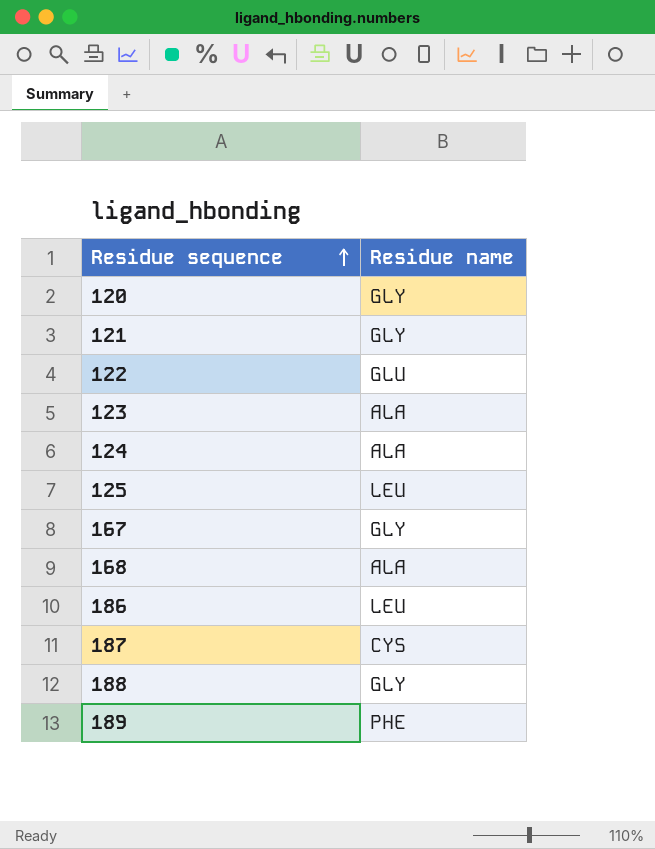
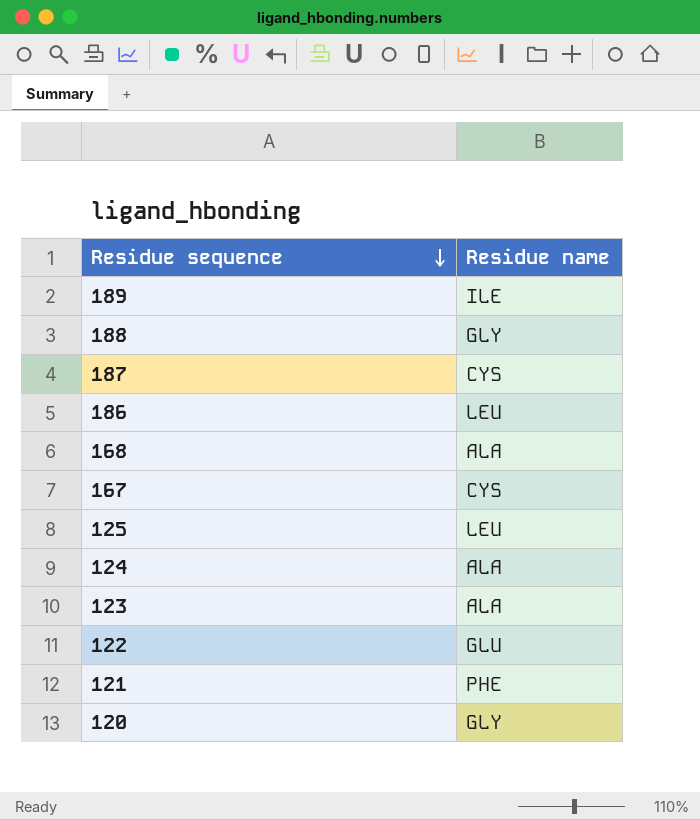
row order: Residue sequence ascending -> Residue sequence descending
189 | Residue name: PHE -> ILE
167 | Residue name: GLY -> CYS
121 | Residue name: GLY -> PHE

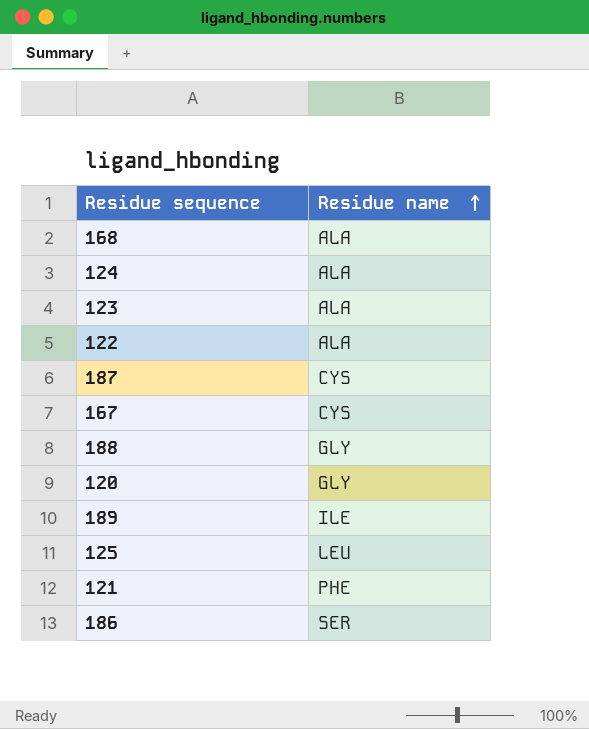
row order: Residue sequence descending -> Residue name ascending
122 | Residue name: GLU -> ALA
186 | Residue name: LEU -> SER

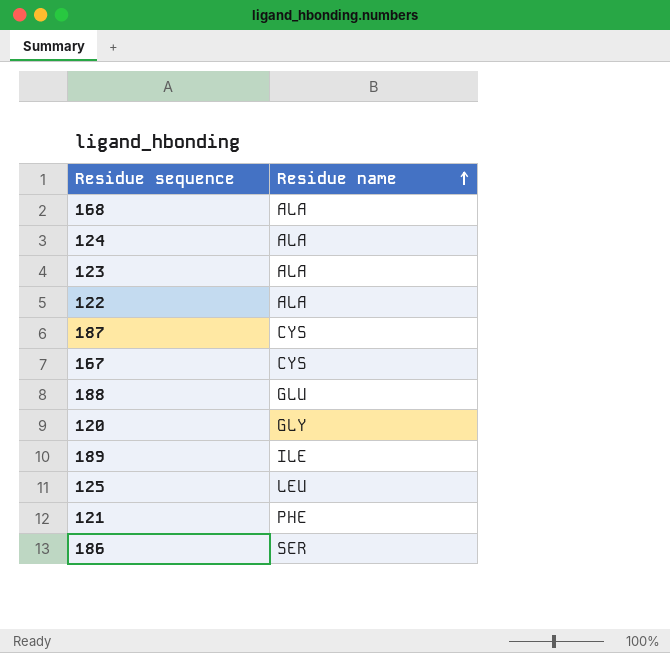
188 | Residue name: GLY -> GLU

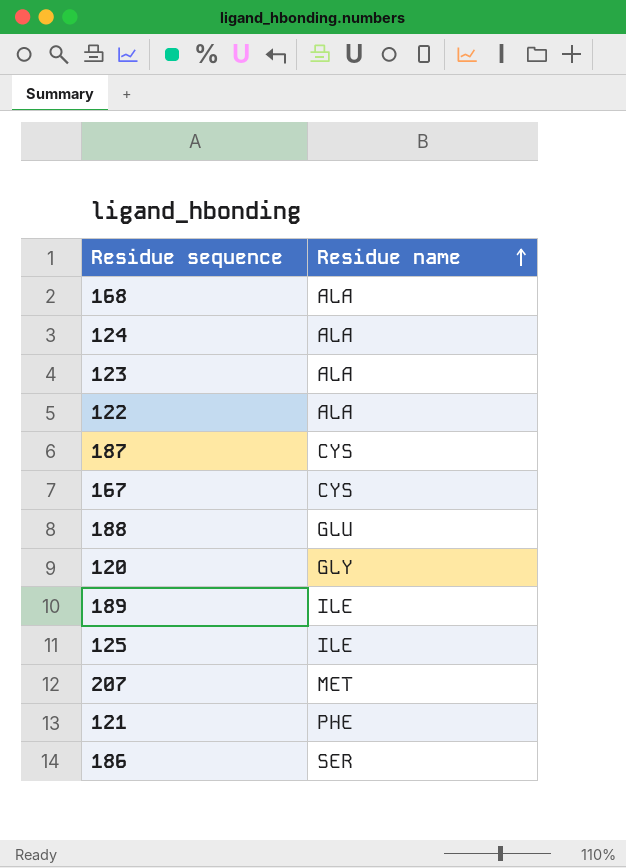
125 | Residue name: LEU -> ILE
row 207: none -> MET

